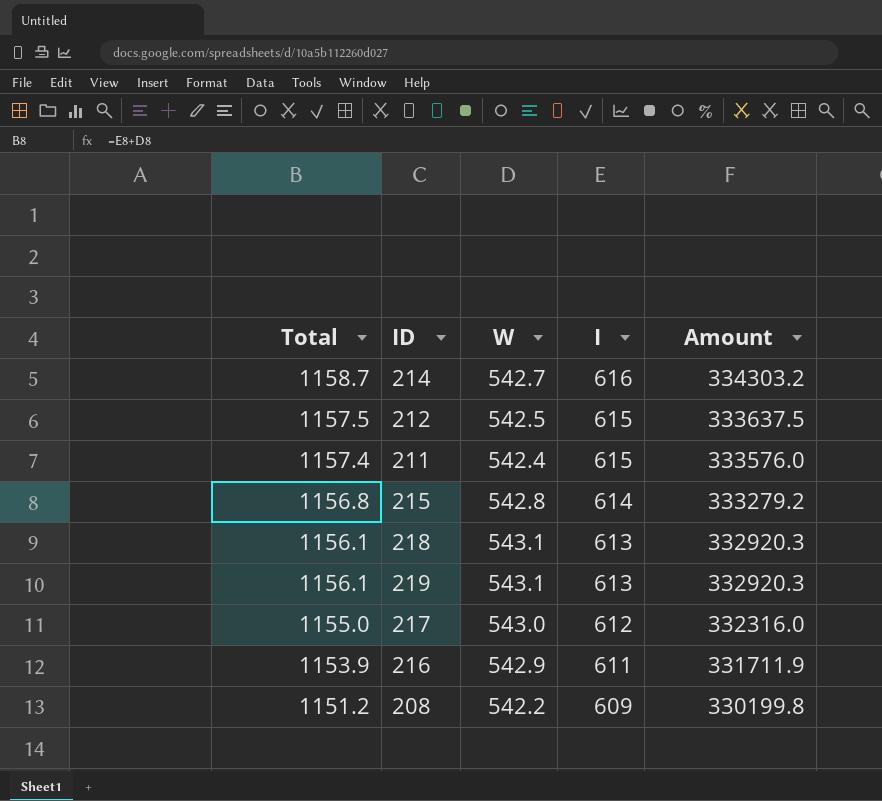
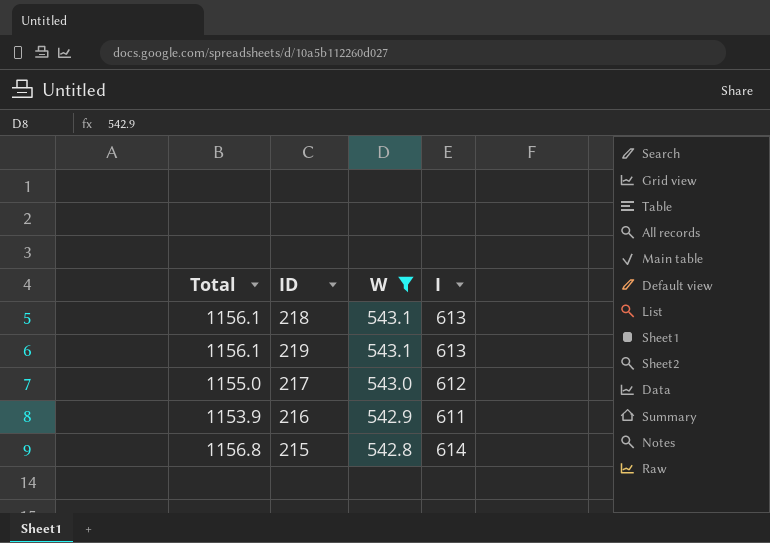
filter: none -> W >= 542.8
row order: Total descending -> W descending
column Amount | formula: [W] * [I] -> none

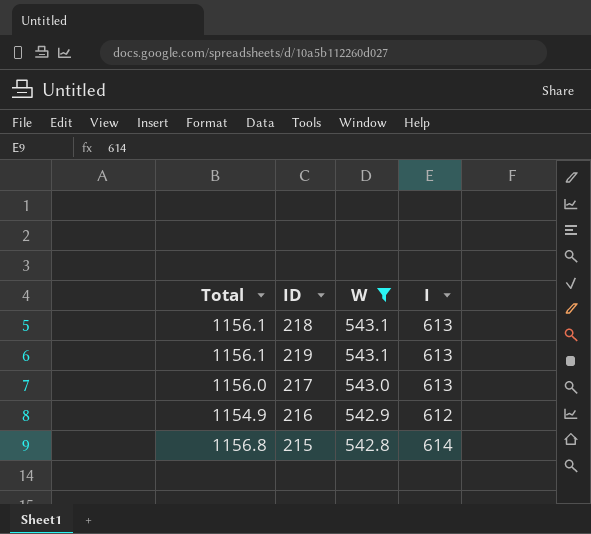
217 | Total: 1155.0 -> 1156.0
217 | I: 612 -> 613
216 | Total: 1153.9 -> 1154.9
216 | I: 611 -> 612

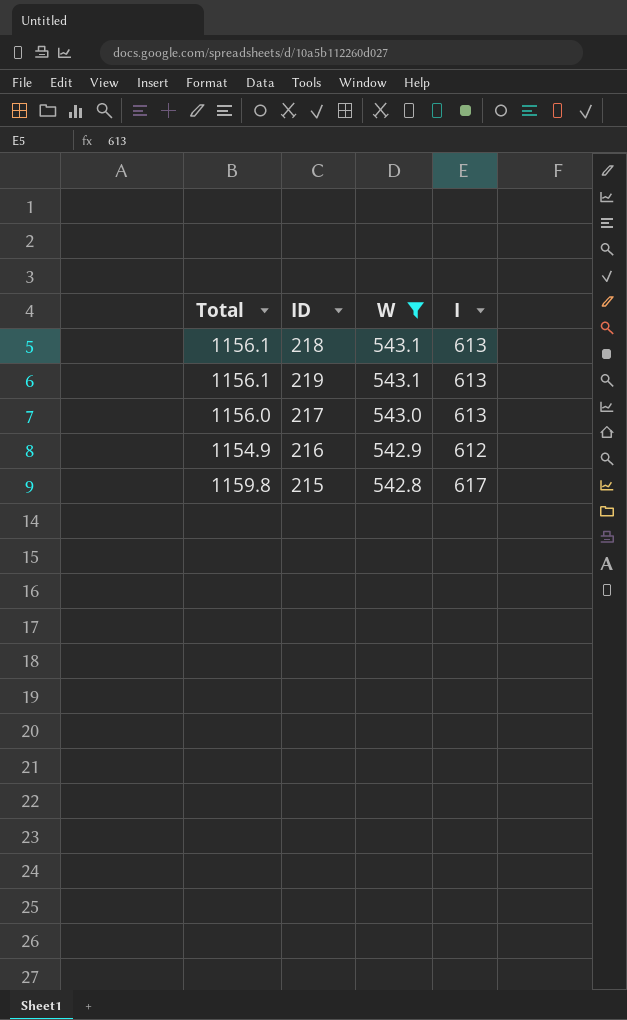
215 | Total: 1156.8 -> 1159.8
215 | I: 614 -> 617

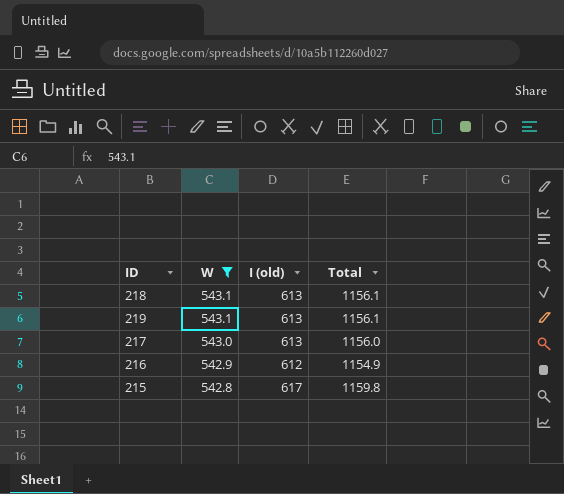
column name: I -> I (old)
column Total | position: 1 -> 4

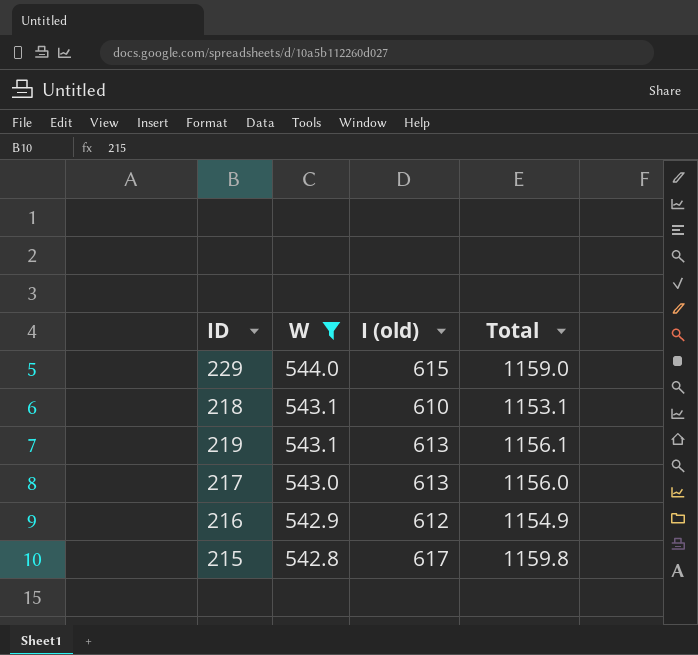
row 229: none -> 544.0 | 615 | 1159.0
218 | I (old): 613 -> 610
218 | Total: 1156.1 -> 1153.1

